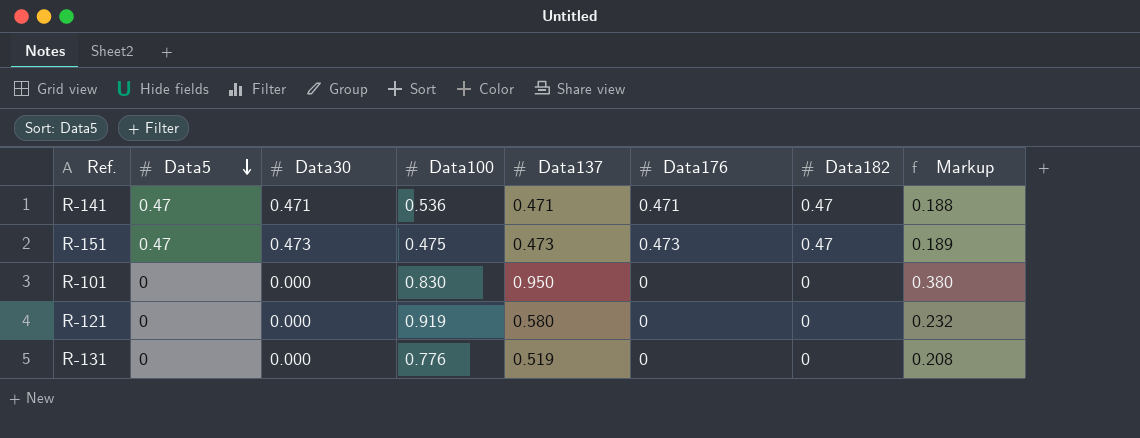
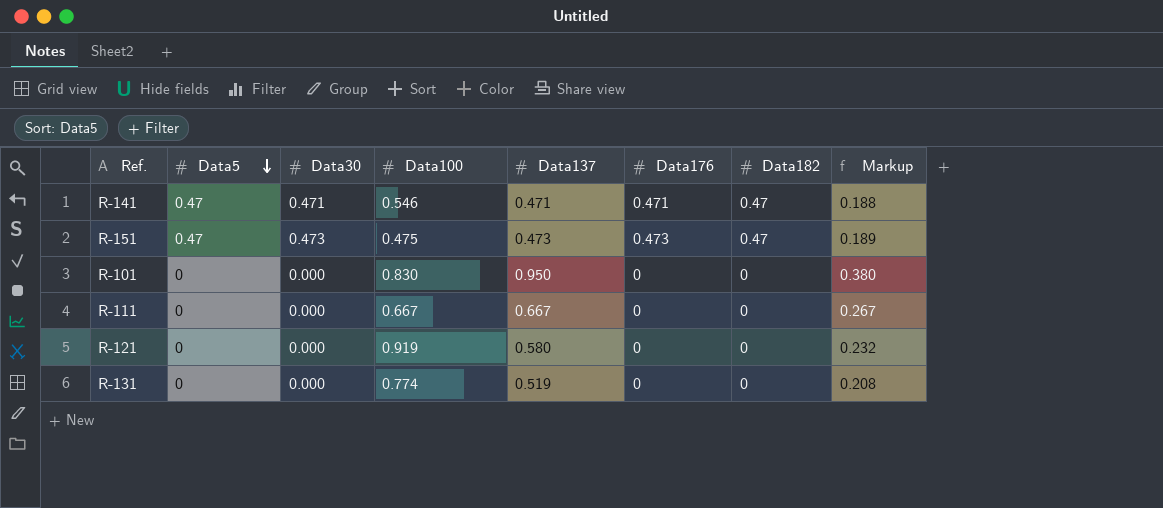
R-141 | Data100: 0.536 -> 0.546
row R-111: none -> 0 | 0.000 | 0.667 | 0.667 | 0 | 0 | 0.267
R-131 | Data100: 0.776 -> 0.774

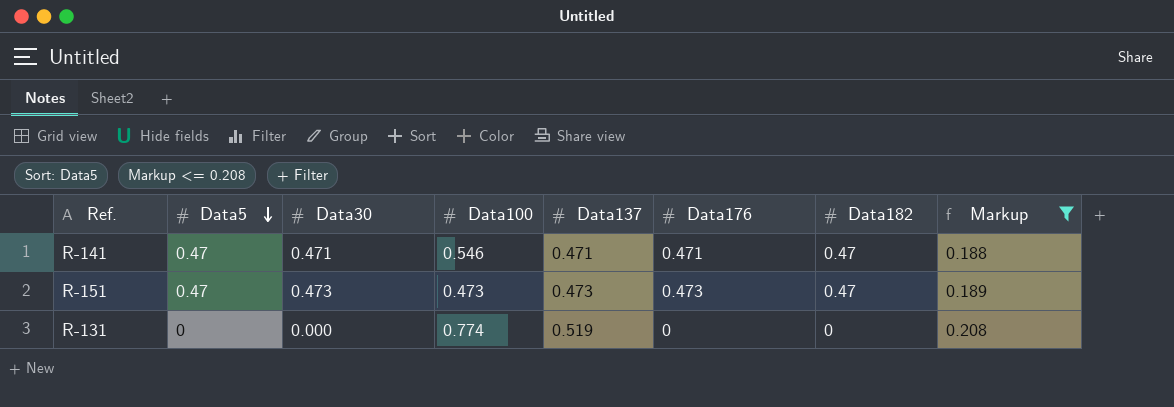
filter: none -> Markup <= 0.208
R-151 | Data100: 0.475 -> 0.473

